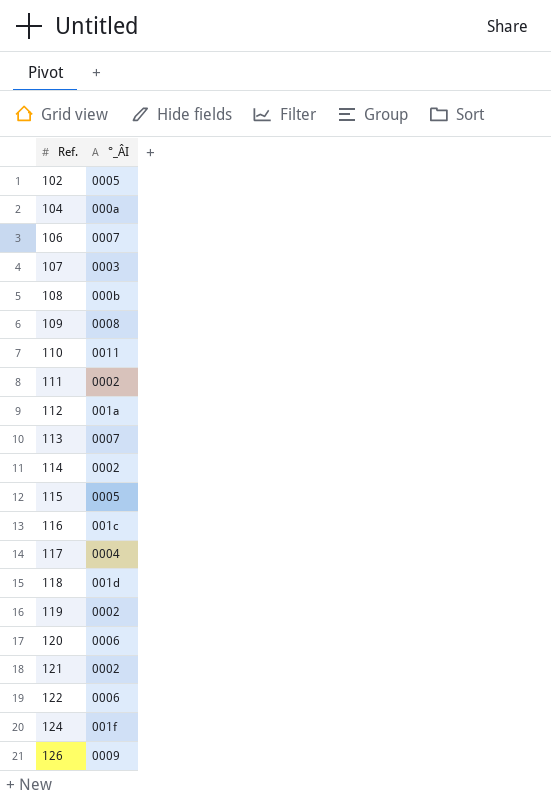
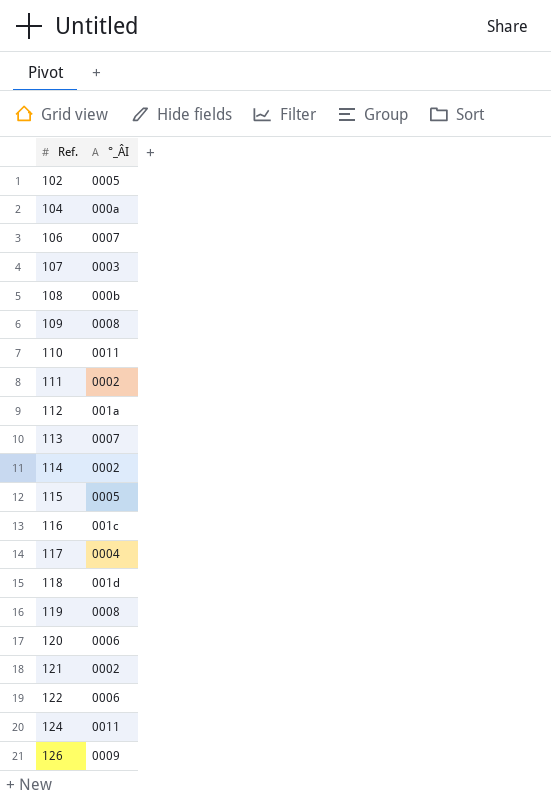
119 | °_ÂI: 0002 -> 0008
124 | °_ÂI: 001f -> 0011

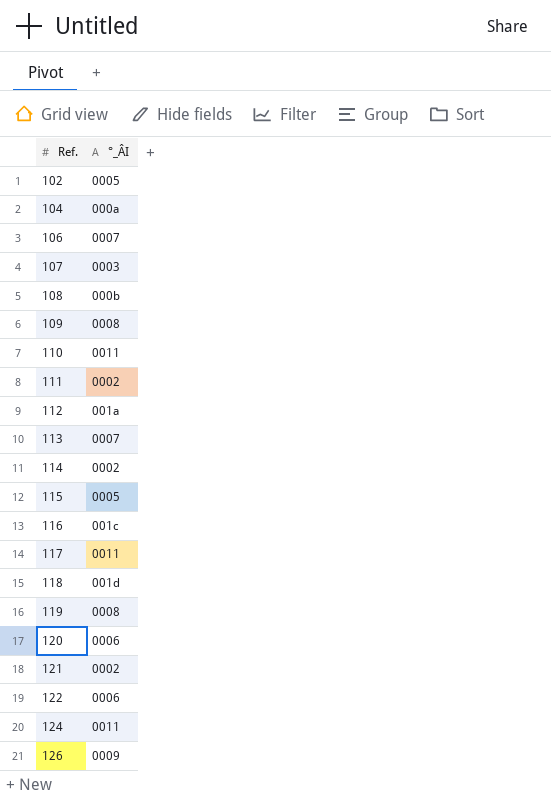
117 | °_ÂI: 0004 -> 0011

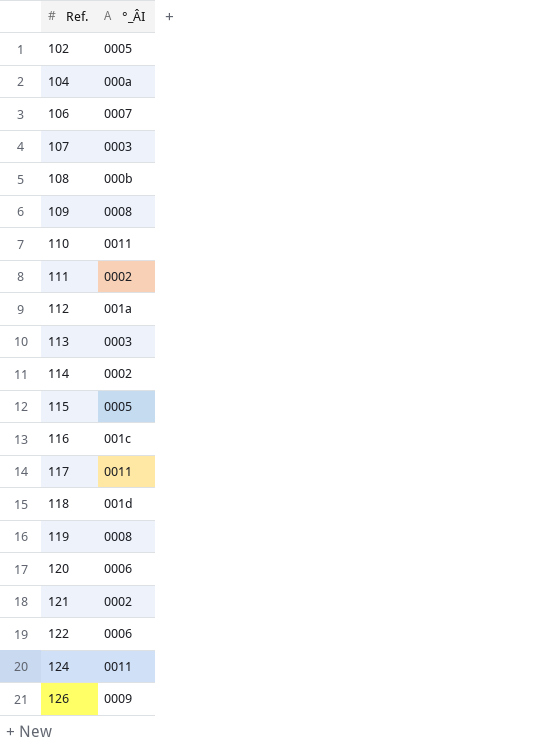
113 | °_ÂI: 0007 -> 0003

